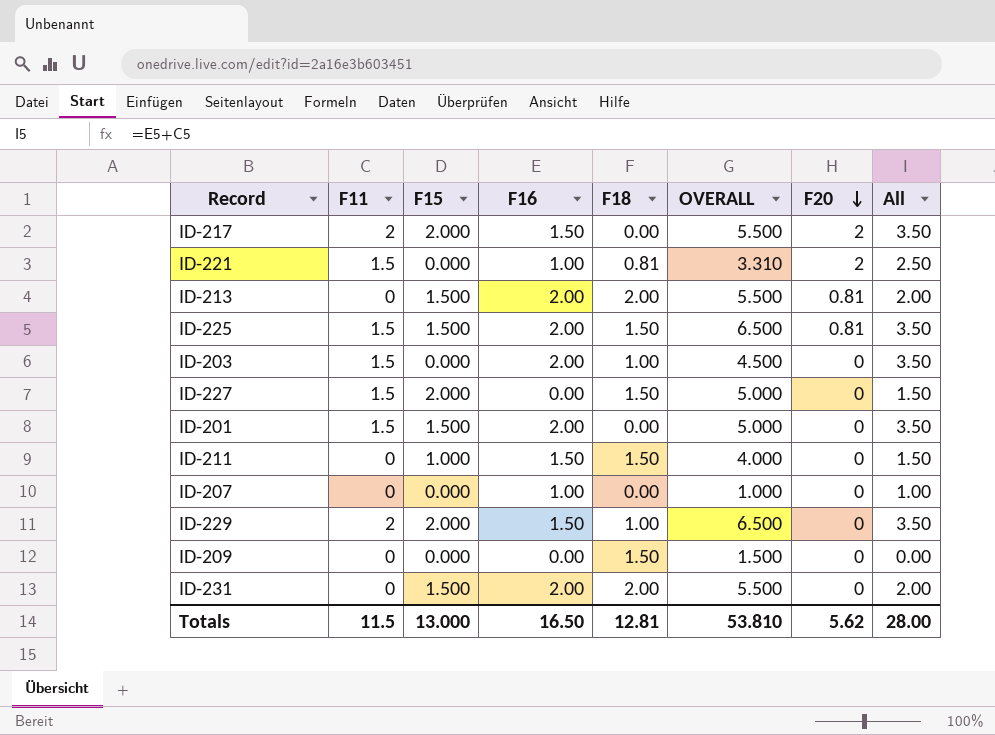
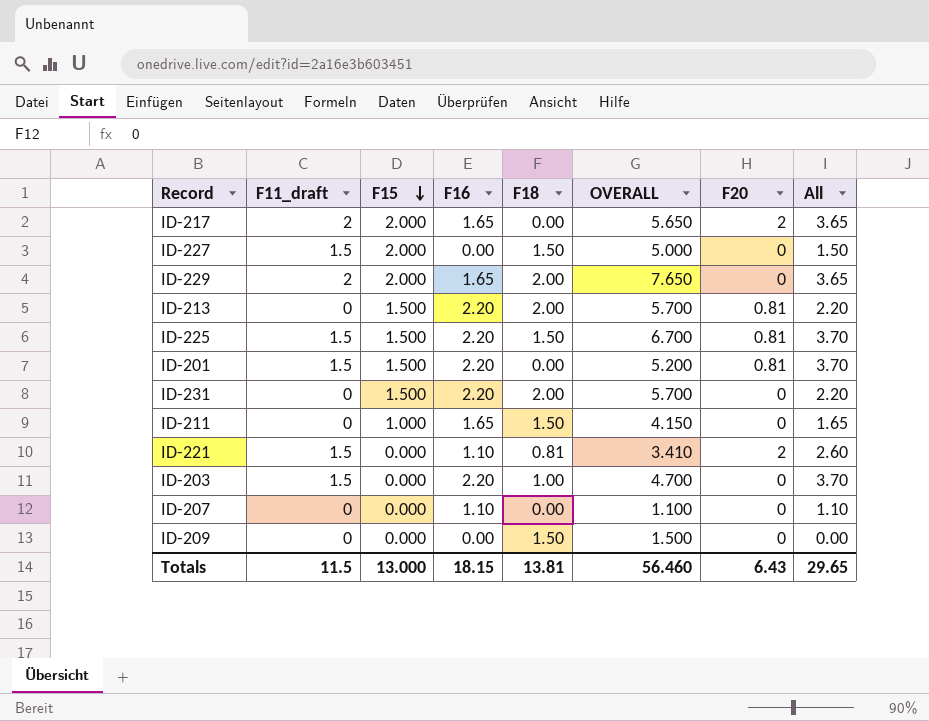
row order: F20 descending -> F15 descending
column name: F11 -> F11_draft
ID-217 | F16: 1.50 -> 1.65
ID-217 | OVERALL: 5.500 -> 5.650
ID-217 | All: 3.50 -> 3.65
ID-229 | F16: 1.50 -> 1.65
ID-229 | F18: 1.00 -> 2.00
ID-229 | OVERALL: 6.500 -> 7.650
ID-229 | All: 3.50 -> 3.65
ID-213 | F16: 2.00 -> 2.20
ID-213 | OVERALL: 5.500 -> 5.700
ID-213 | All: 2.00 -> 2.20
ID-225 | F16: 2.00 -> 2.20
ID-225 | OVERALL: 6.500 -> 6.700
ID-225 | All: 3.50 -> 3.70
ID-201 | F16: 2.00 -> 2.20
ID-201 | OVERALL: 5.000 -> 5.200
ID-201 | F20: 0 -> 0.81
ID-201 | All: 3.50 -> 3.70
ID-231 | F16: 2.00 -> 2.20
ID-231 | OVERALL: 5.500 -> 5.700
ID-231 | All: 2.00 -> 2.20
ID-211 | F16: 1.50 -> 1.65
ID-211 | OVERALL: 4.000 -> 4.150
ID-211 | All: 1.50 -> 1.65
ID-221 | F16: 1.00 -> 1.10
ID-221 | OVERALL: 3.310 -> 3.410
ID-221 | All: 2.50 -> 2.60
ID-203 | F16: 2.00 -> 2.20
ID-203 | OVERALL: 4.500 -> 4.700
ID-203 | All: 3.50 -> 3.70
ID-207 | F16: 1.00 -> 1.10
ID-207 | OVERALL: 1.000 -> 1.100
ID-207 | All: 1.00 -> 1.10
Totals | F16: 16.50 -> 18.15
Totals | F18: 12.81 -> 13.81
Totals | OVERALL: 53.810 -> 56.460
Totals | F20: 5.62 -> 6.43
Totals | All: 28.00 -> 29.65

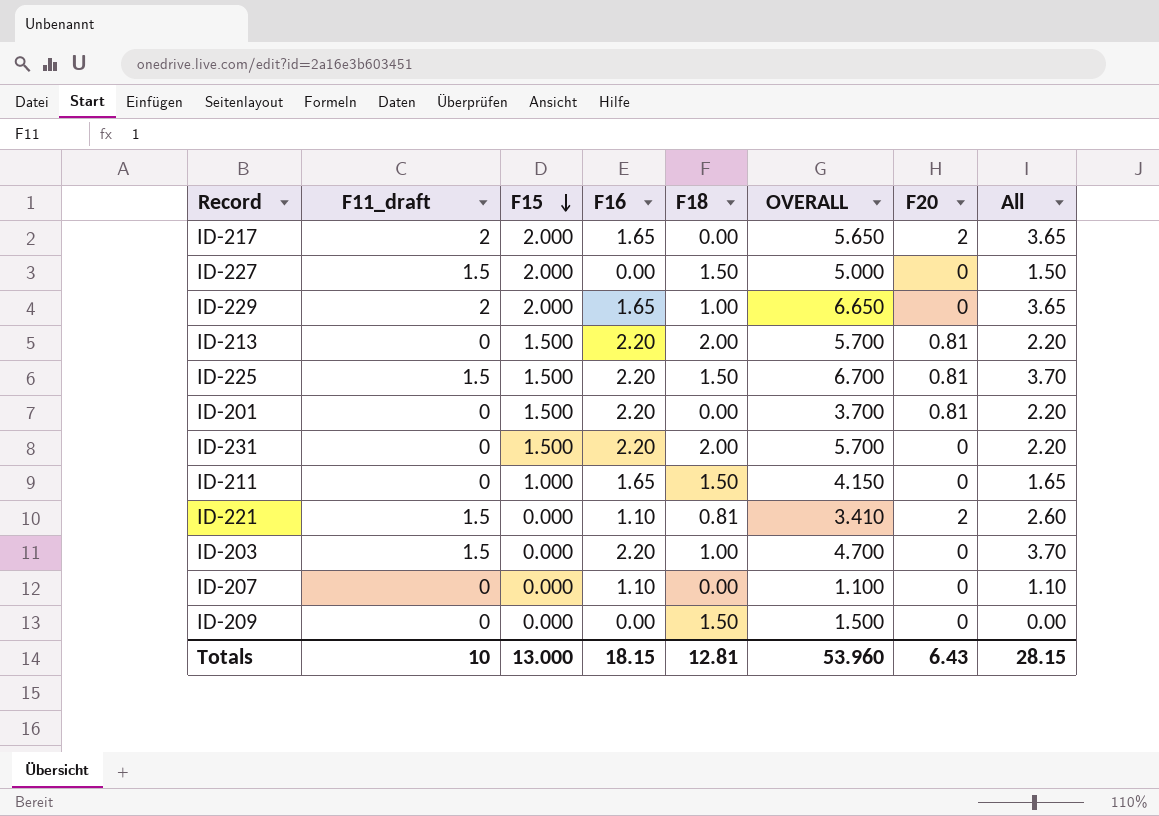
ID-229 | F18: 2.00 -> 1.00
ID-229 | OVERALL: 7.650 -> 6.650
ID-201 | F11_draft: 1.5 -> 0
ID-201 | OVERALL: 5.200 -> 3.700
ID-201 | All: 3.70 -> 2.20
Totals | F11_draft: 11.5 -> 10
Totals | F18: 13.81 -> 12.81
Totals | OVERALL: 56.460 -> 53.960
Totals | All: 29.65 -> 28.15

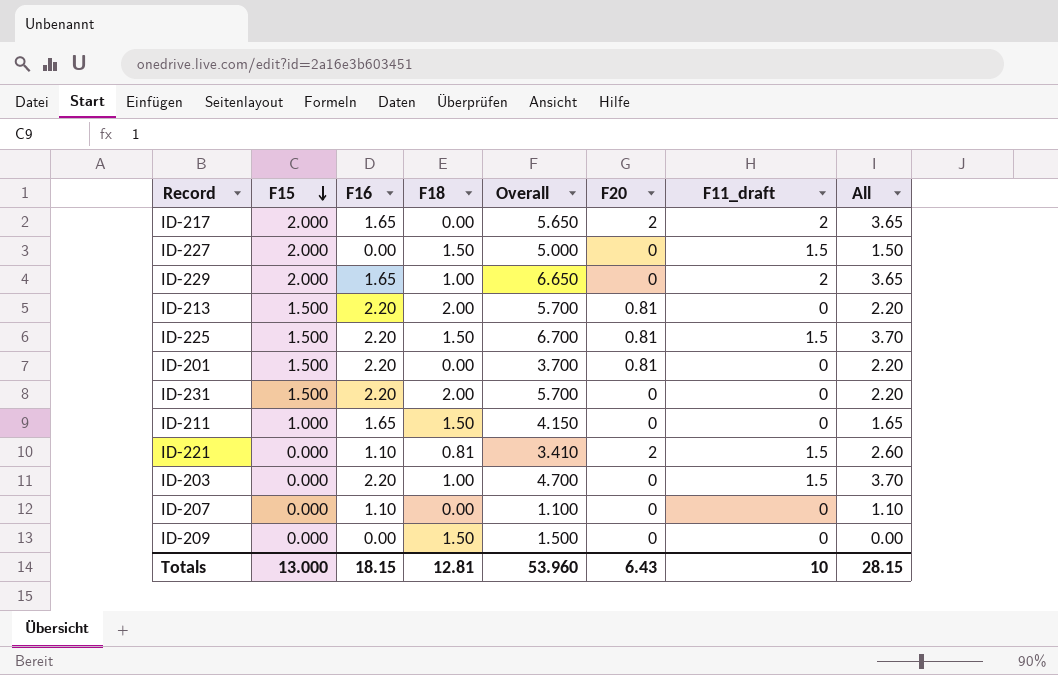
column name: OVERALL -> Overall
column F11_draft | position: 2 -> 7

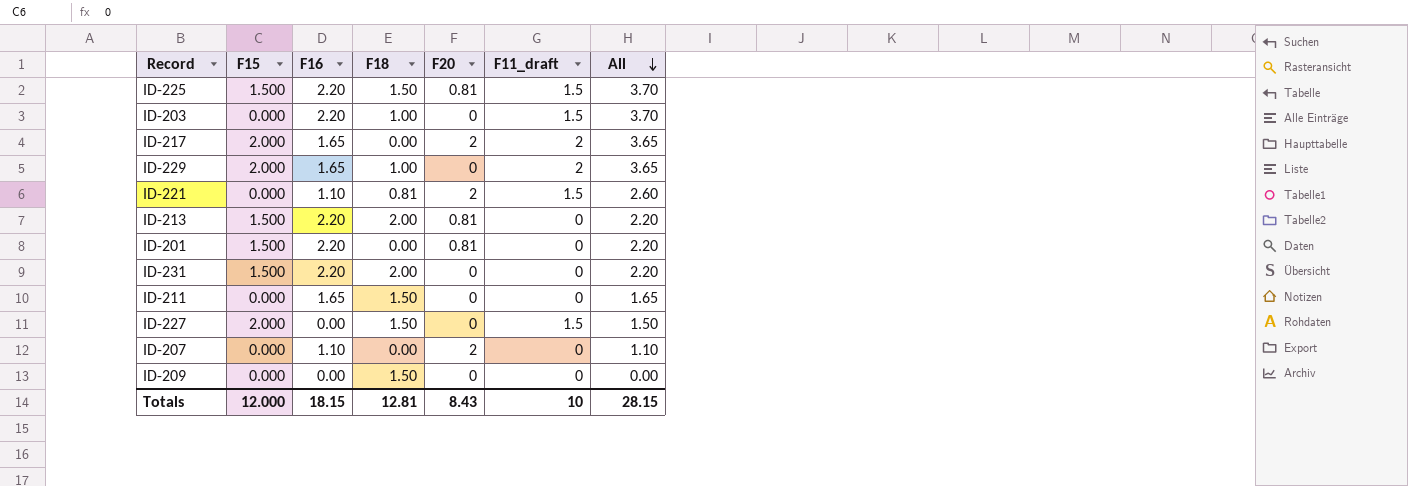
row order: F15 descending -> All descending
column Overall | formula: [F15] + [F16] + [F18] + [F11_draft] -> none
ID-211 | F15: 1.000 -> 0.000
ID-207 | F20: 0 -> 2
Totals | F15: 13.000 -> 12.000
Totals | F20: 6.43 -> 8.43

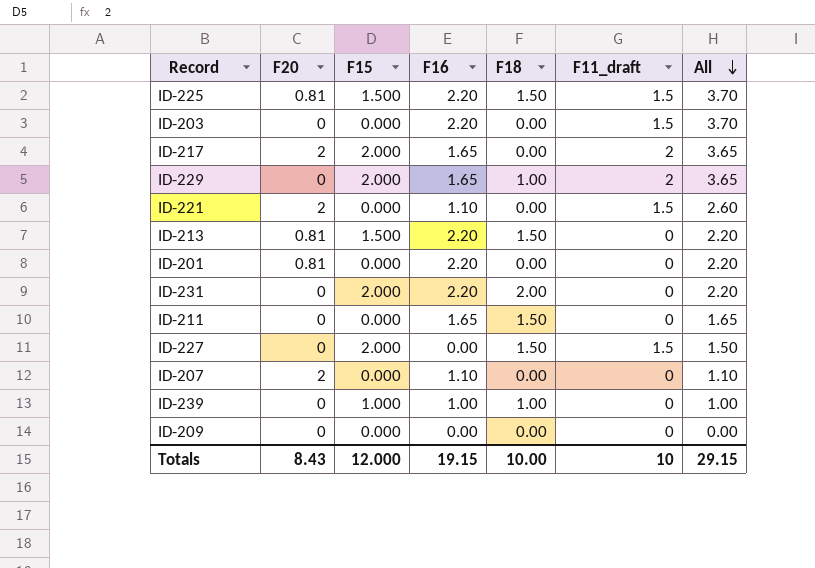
column F20 | position: 5 -> 2
ID-203 | F18: 1.00 -> 0.00
ID-221 | F18: 0.81 -> 0.00
ID-213 | F18: 2.00 -> 1.50
ID-201 | F15: 1.500 -> 0.000
ID-231 | F15: 1.500 -> 2.000
row ID-239: none -> 0 | 1.000 | 1.00 | 1.00 | 0 | 1.00
ID-209 | F18: 1.50 -> 0.00
Totals | F16: 18.15 -> 19.15
Totals | F18: 12.81 -> 10.00
Totals | All: 28.15 -> 29.15

